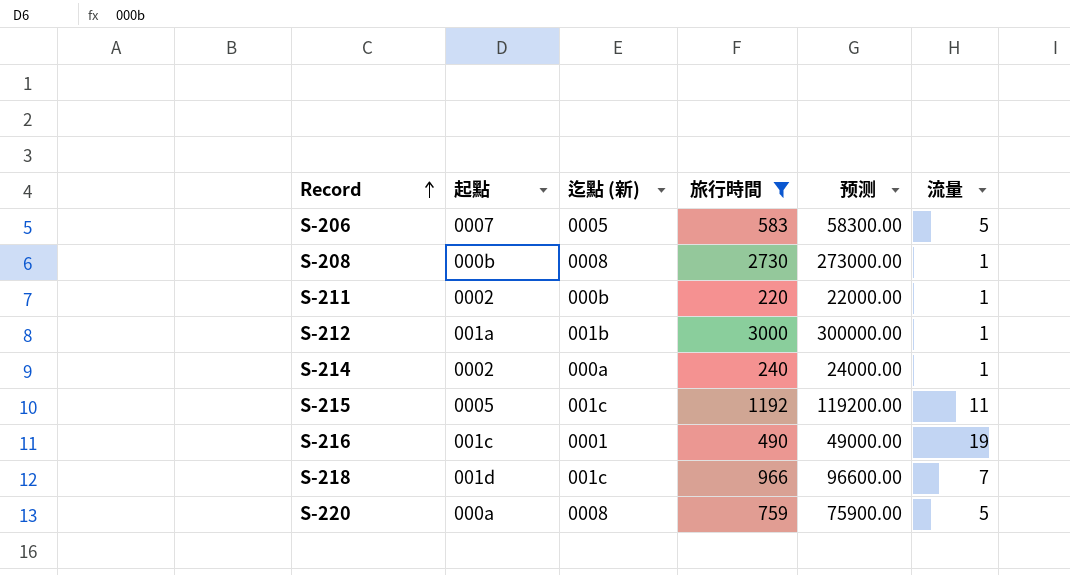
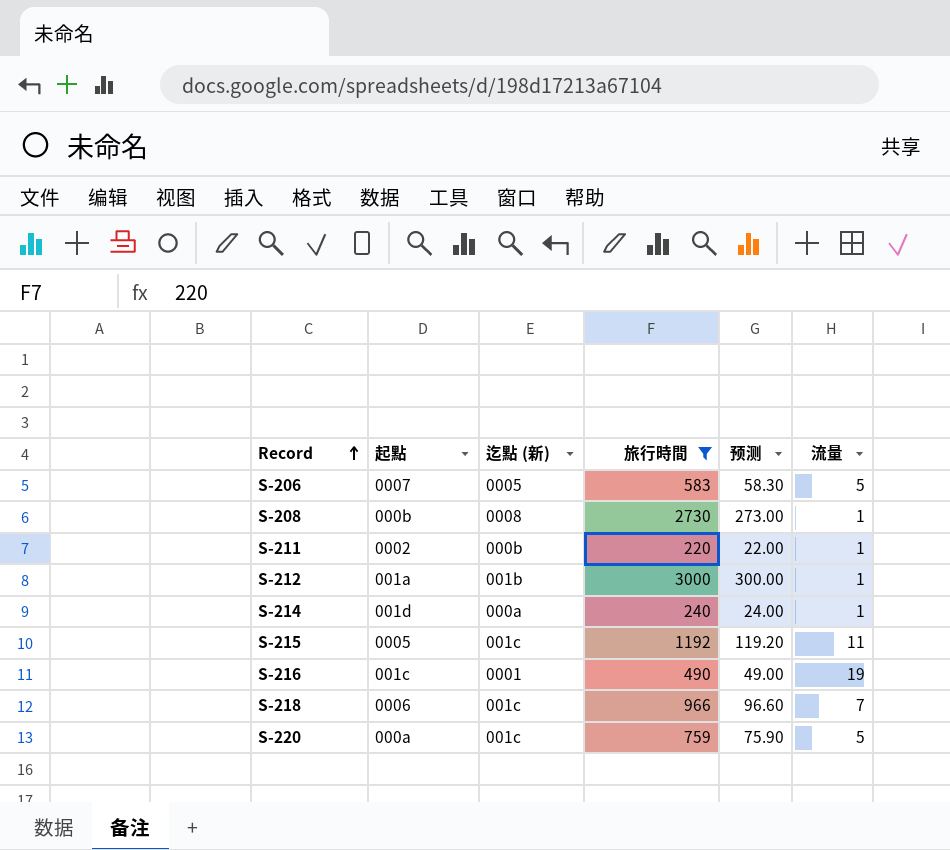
column 预测 | formula: [旅行時間] * 100 -> [旅行時間] * 0.1
S-214 | 起點: 0002 -> 001d
S-218 | 起點: 001d -> 0006
S-220 | 迄點 (新): 0008 -> 001c

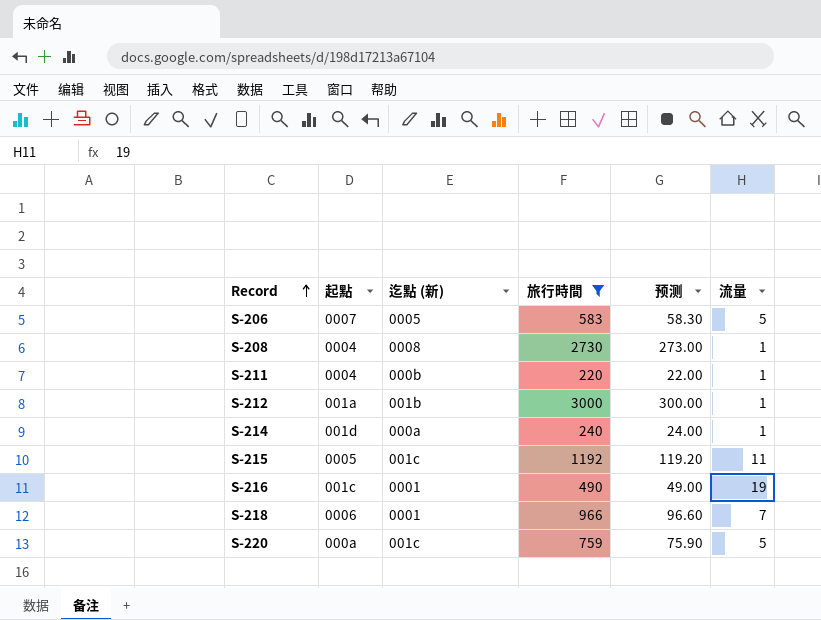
S-208 | 起點: 000b -> 0004
S-211 | 起點: 0002 -> 0004
S-218 | 迄點 (新): 001c -> 0001

